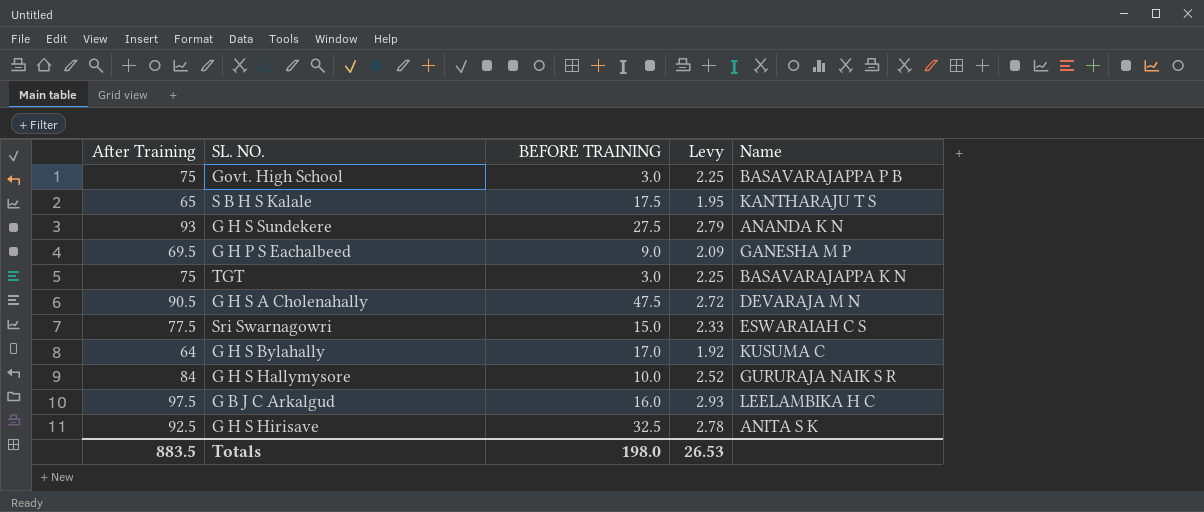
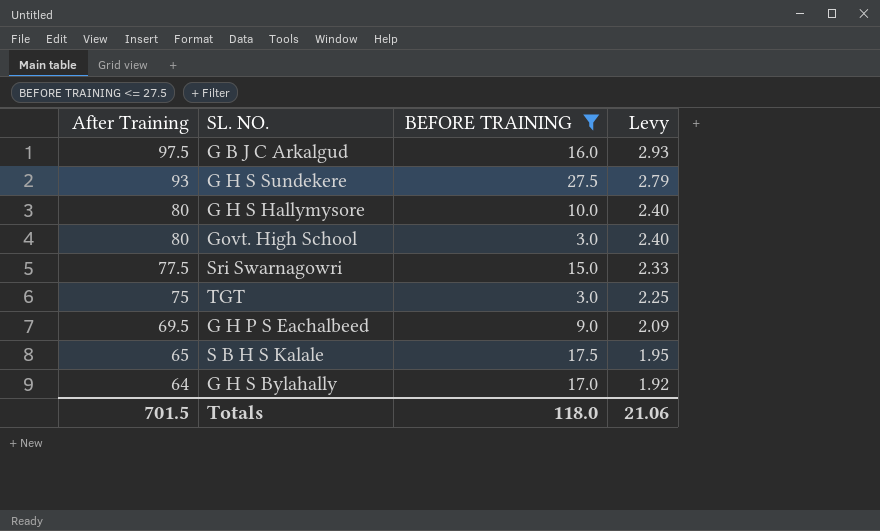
filter: none -> BEFORE TRAINING <= 27.5
row order: none -> After Training descending
column Name | position: 5 -> none
G H S Hallymysore | After Training: 84 -> 80
G H S Hallymysore | Levy: 2.52 -> 2.40
Govt. High School | After Training: 75 -> 80
Govt. High School | Levy: 2.25 -> 2.40
Totals | After Training: 883.5 -> 701.5
Totals | BEFORE TRAINING: 198.0 -> 118.0
Totals | Levy: 26.53 -> 21.06

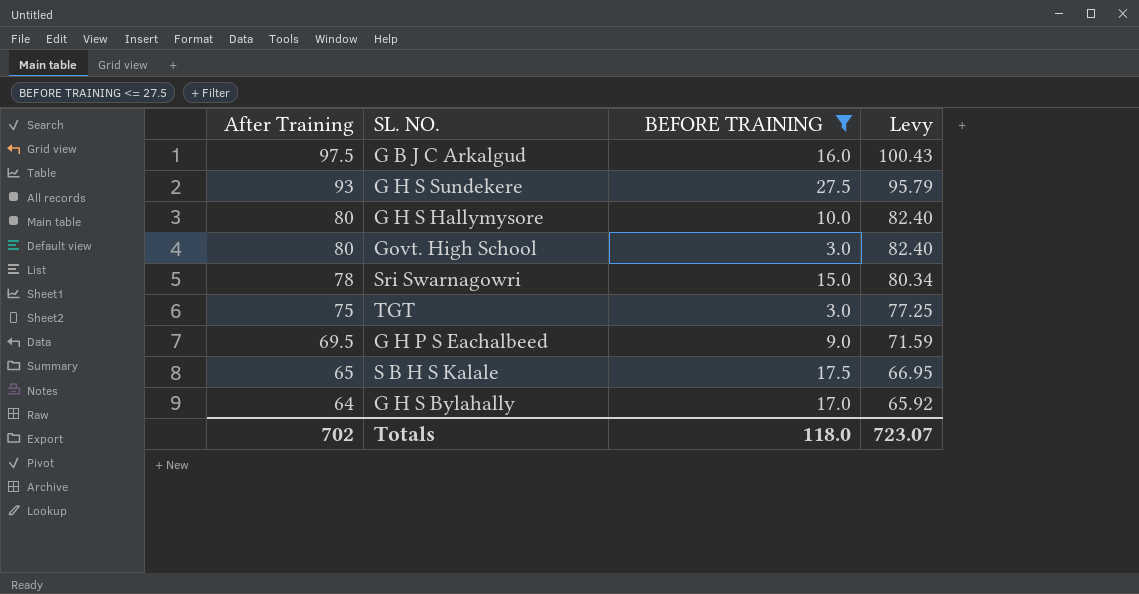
column Levy | formula: [After Training] * 0.03 -> [After Training] * 1.03
Sri Swarnagowri | After Training: 77.5 -> 78
Totals | After Training: 701.5 -> 702
Totals | Levy: 21.06 -> 723.07

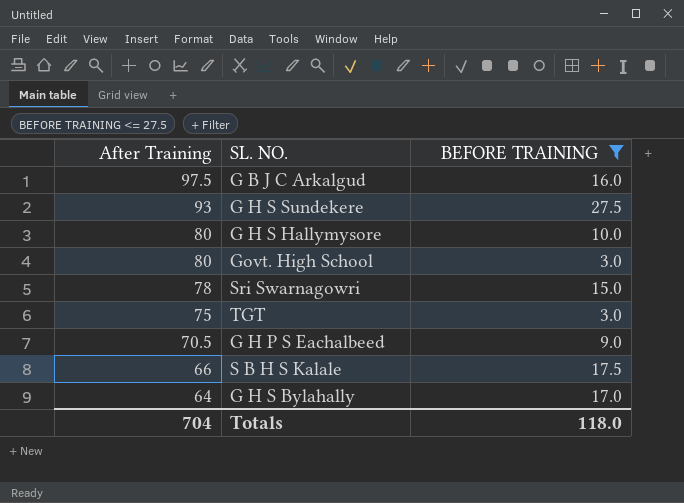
column Levy | formula: [After Training] * 1.03 -> none
G H P S Eachalbeed | After Training: 69.5 -> 70.5
S B H S Kalale | After Training: 65 -> 66
Totals | After Training: 702 -> 704

